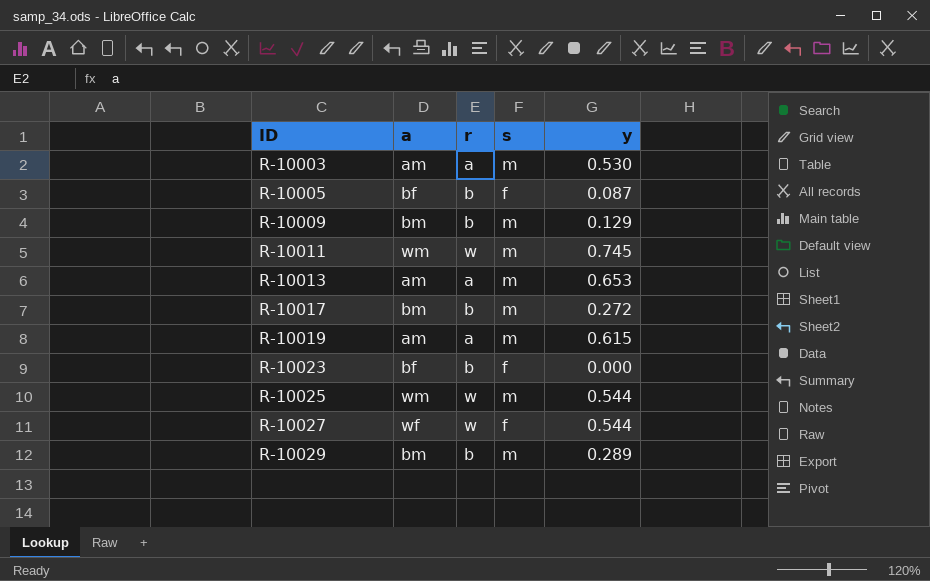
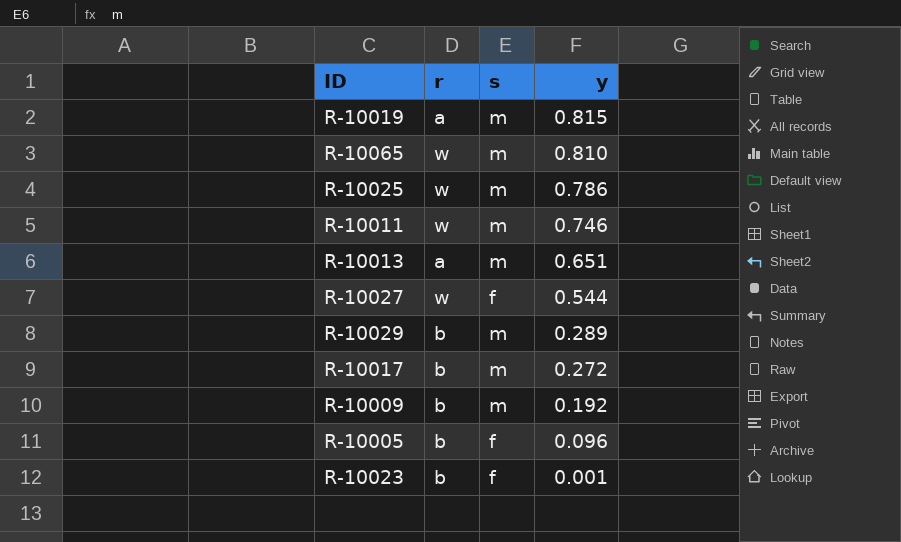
row order: ID ascending -> y descending
column a | position: 2 -> none
row R-10003: am | a | m | 0.530 -> none
R-10019 | y: 0.615 -> 0.815
row R-10065: none -> w | m | 0.810
R-10025 | y: 0.544 -> 0.786
R-10011 | y: 0.745 -> 0.746
R-10013 | y: 0.653 -> 0.651
R-10009 | y: 0.129 -> 0.192
R-10005 | y: 0.087 -> 0.096
R-10023 | y: 0.000 -> 0.001

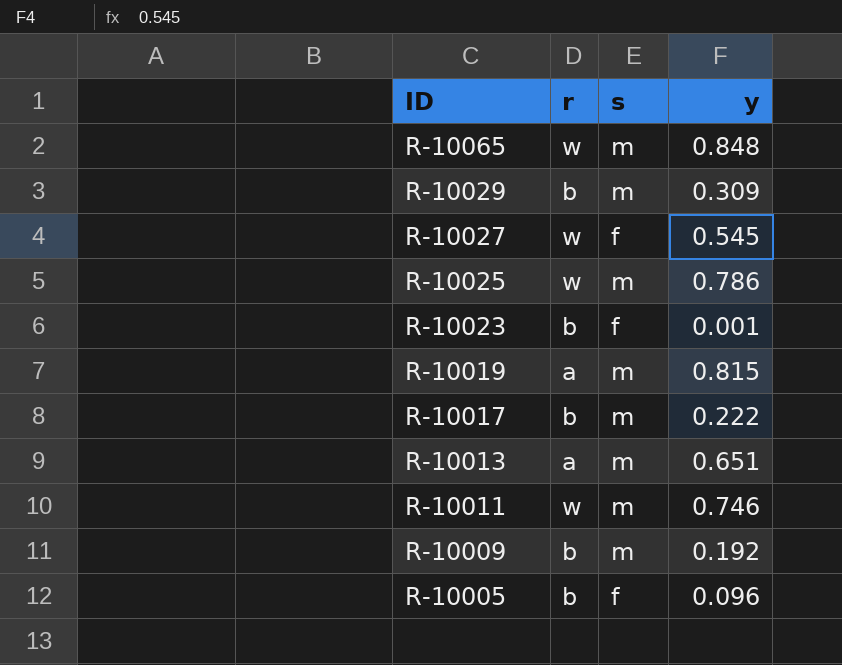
row order: y descending -> ID descending
R-10065 | y: 0.810 -> 0.848
R-10029 | y: 0.289 -> 0.309
R-10027 | y: 0.544 -> 0.545
R-10017 | y: 0.272 -> 0.222

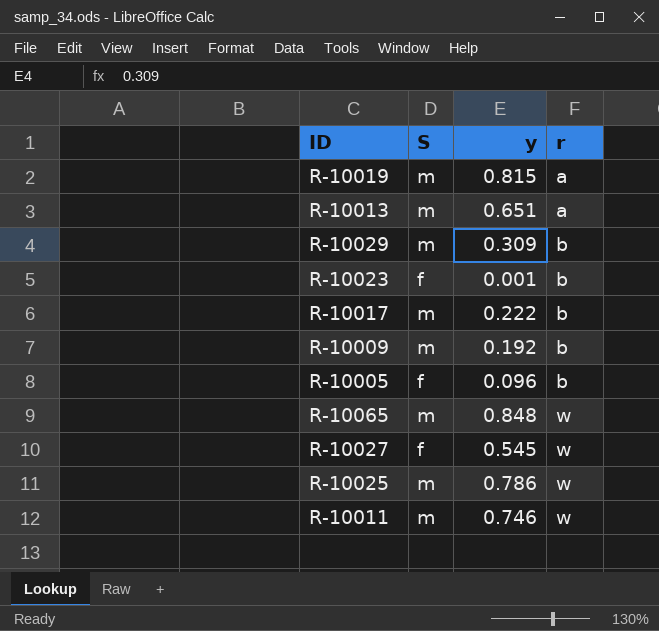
row order: ID descending -> r ascending
column name: s -> S
column r | position: 2 -> 4

